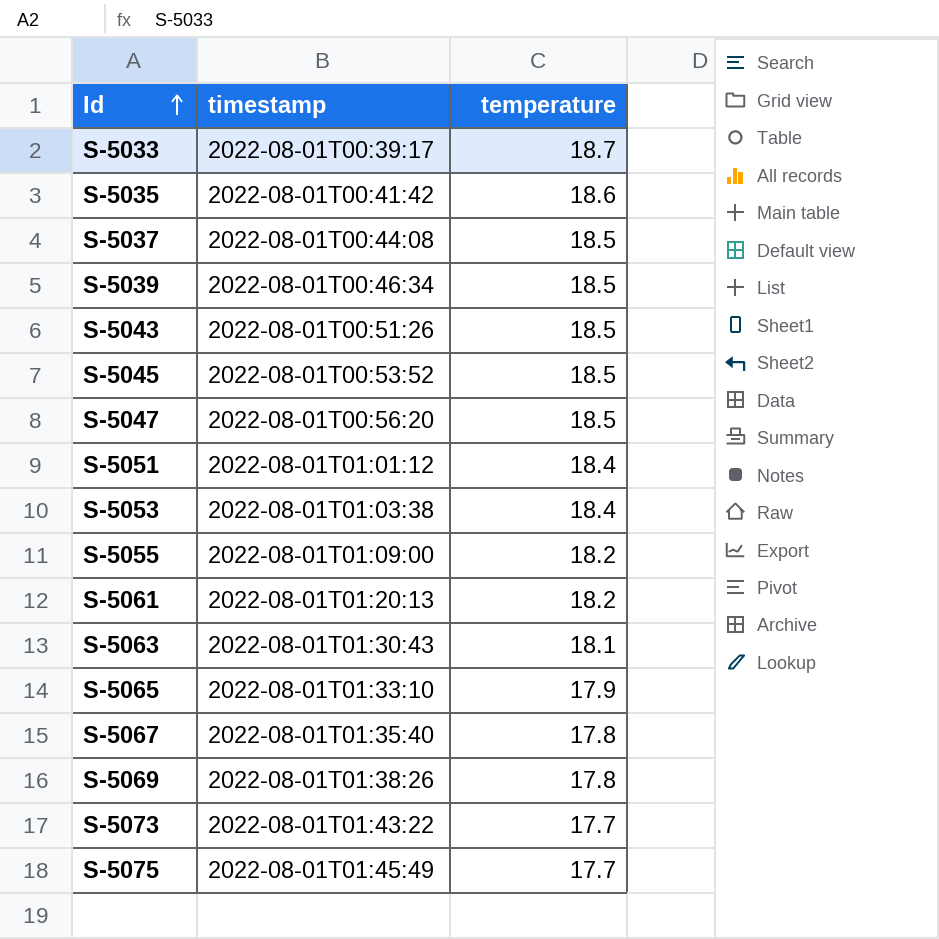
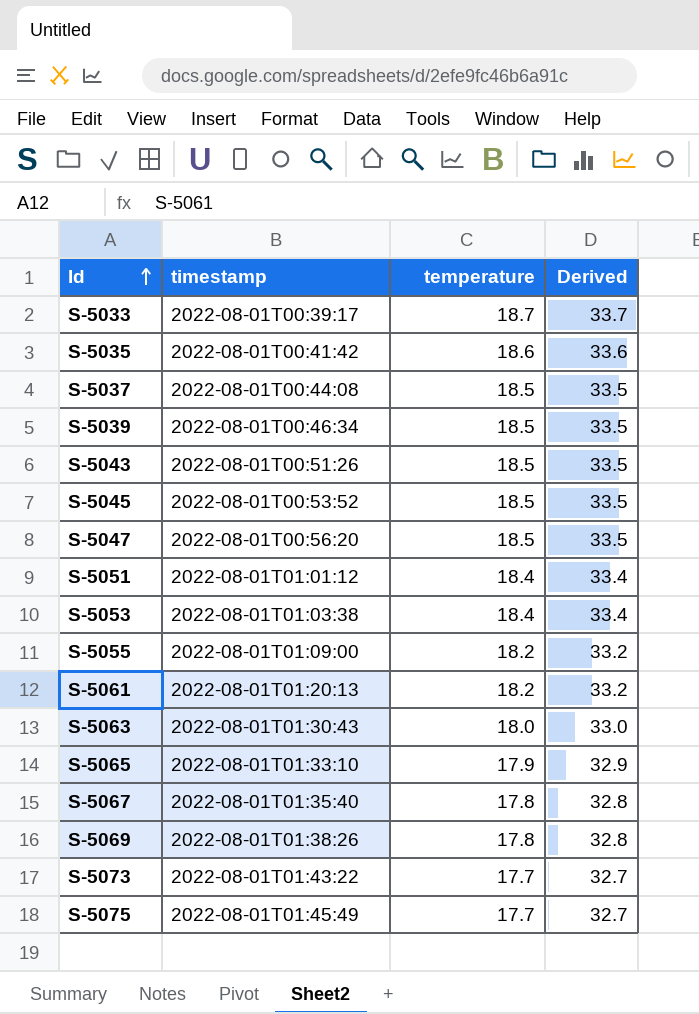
column Derived | formula: none -> [temperature] + 15
S-5063 | temperature: 18.1 -> 18.0

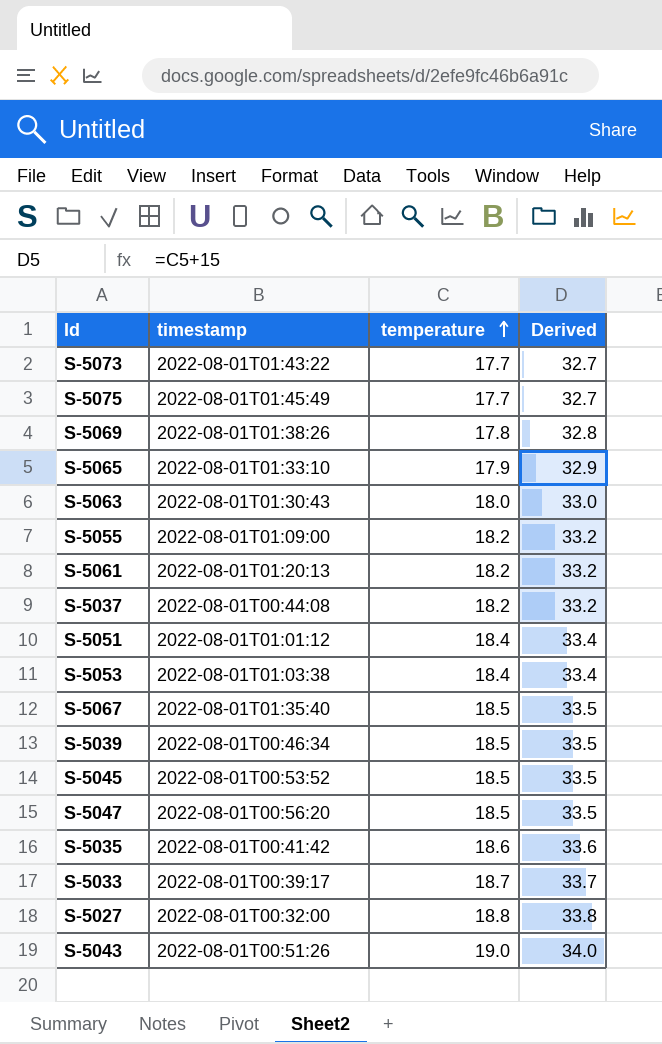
row order: Id ascending -> temperature ascending
S-5037 | temperature: 18.5 -> 18.2
S-5037 | Derived: 33.5 -> 33.2
S-5067 | temperature: 17.8 -> 18.5
S-5067 | Derived: 32.8 -> 33.5
row S-5027: none -> 2022-08-01T00:32:00 | 18.8 | 33.8
S-5043 | temperature: 18.5 -> 19.0
S-5043 | Derived: 33.5 -> 34.0

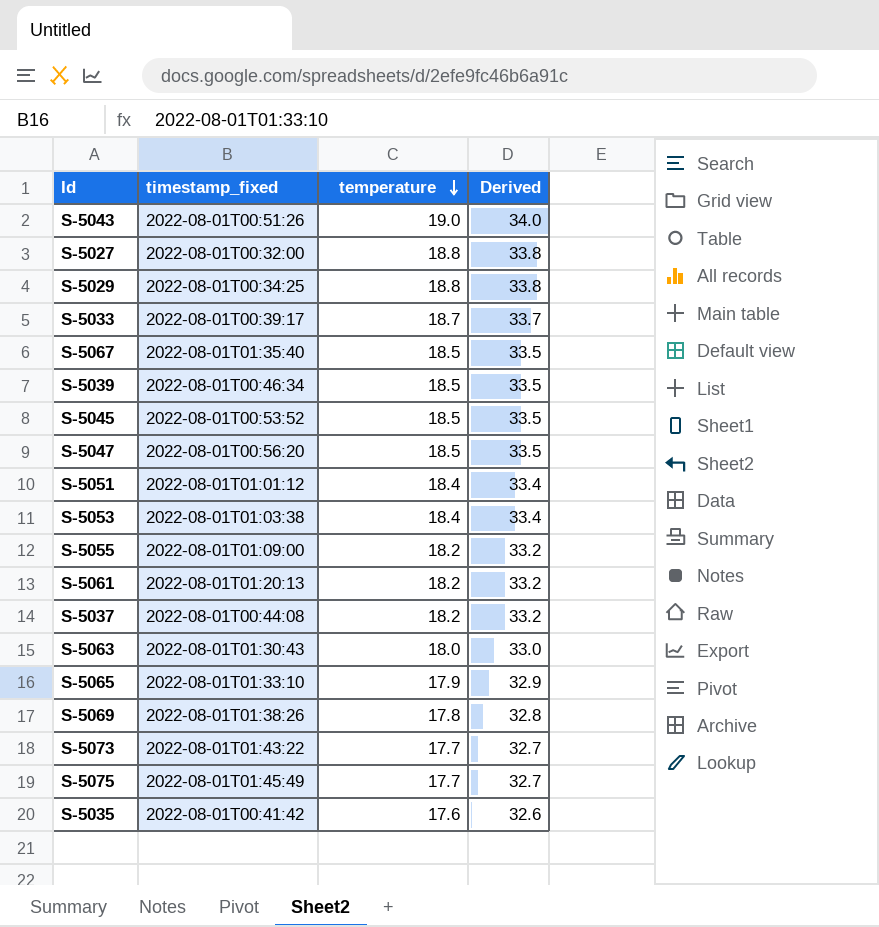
row order: temperature ascending -> temperature descending
column name: timestamp -> timestamp_fixed
row S-5029: none -> 2022-08-01T00:34:25 | 18.8 | 33.8
S-5035 | temperature: 18.6 -> 17.6
S-5035 | Derived: 33.6 -> 32.6

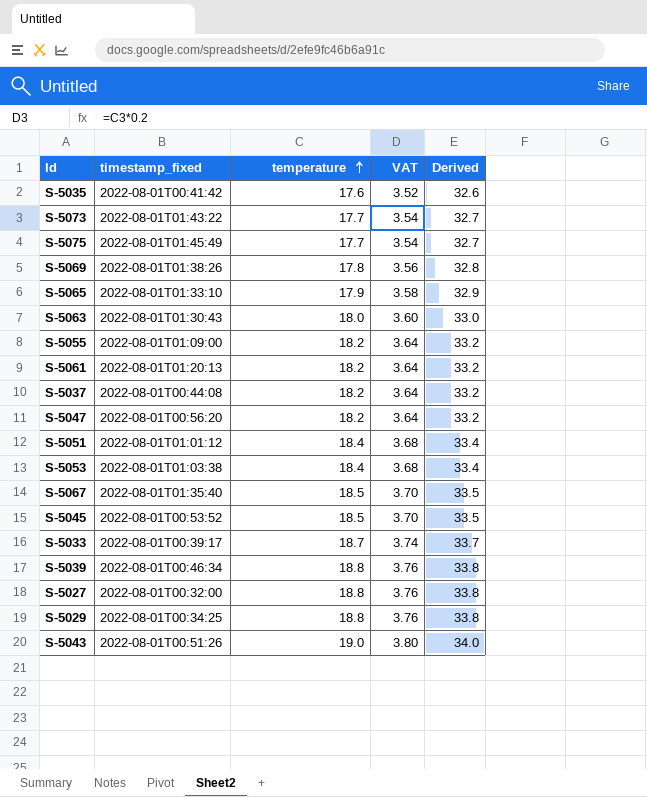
row order: temperature descending -> temperature ascending
column VAT | formula: none -> [temperature] * 0.2
S-5047 | temperature: 18.5 -> 18.2
S-5047 | Derived: 33.5 -> 33.2
S-5039 | temperature: 18.5 -> 18.8
S-5039 | Derived: 33.5 -> 33.8

